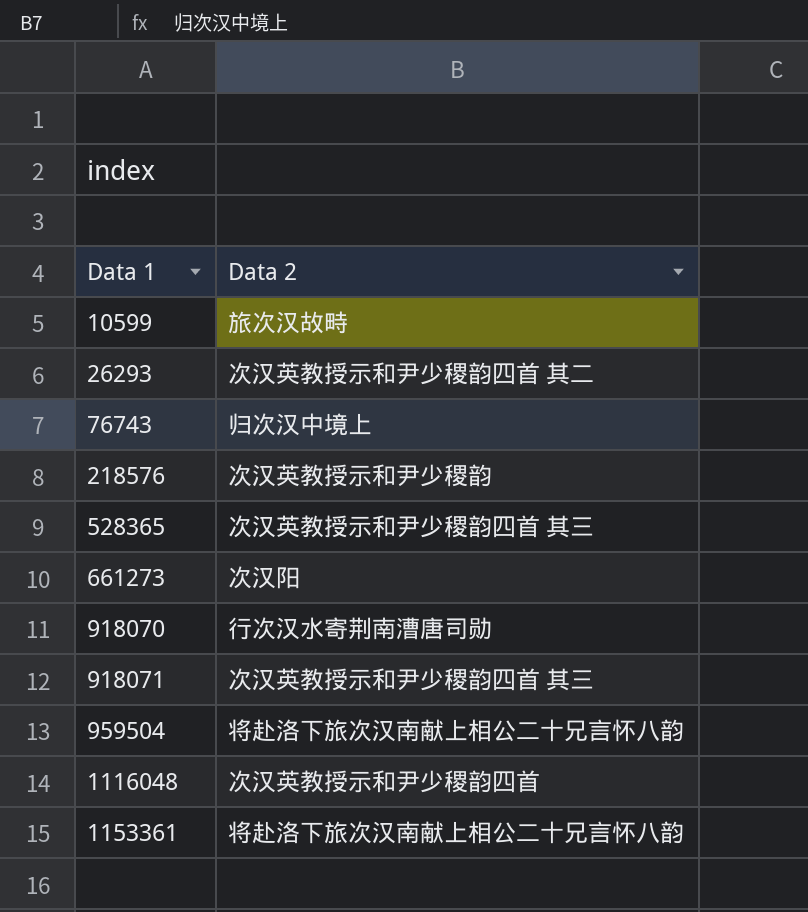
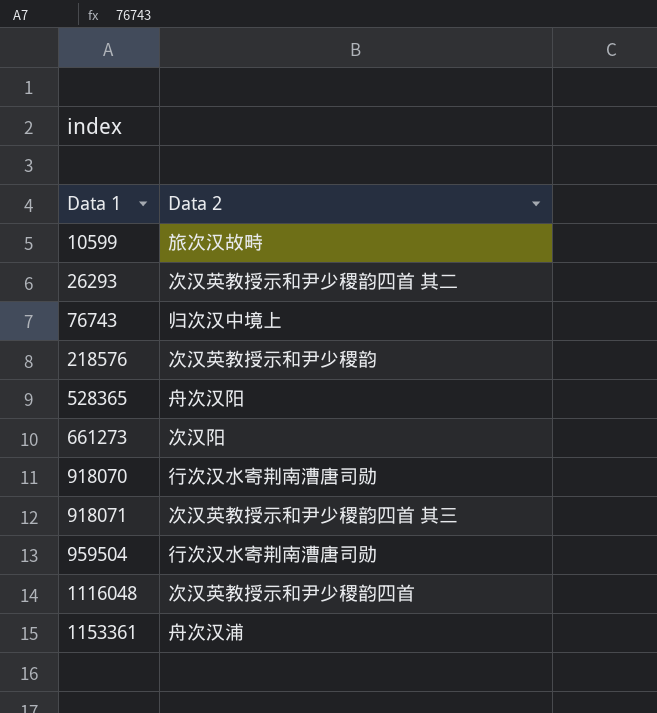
528365 | Data 2: 次汉英教授示和尹少稷韵四首 其三 -> 舟次汉阳
959504 | Data 2: 将赴洛下旅次汉南献上相公二十兄言怀八韵 -> 行次汉水寄荆南漕唐司勋
1153361 | Data 2: 将赴洛下旅次汉南献上相公二十兄言怀八韵 -> 舟次汉浦

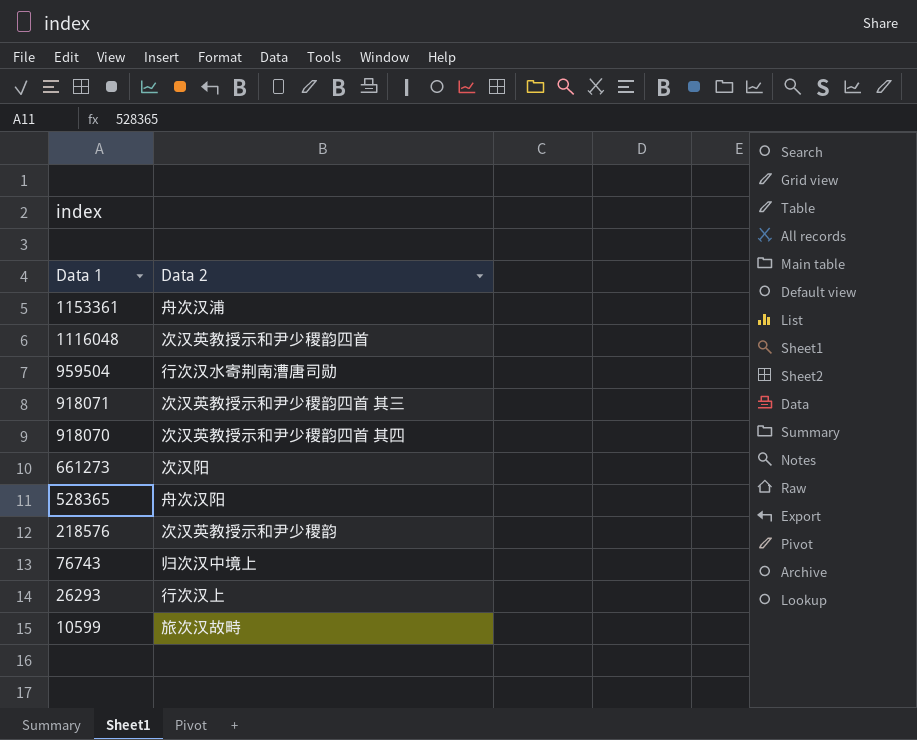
row order: Data 1 ascending -> Data 1 descending
918070 | Data 2: 行次汉水寄荆南漕唐司勋 -> 次汉英教授示和尹少稷韵四首 其四
26293 | Data 2: 次汉英教授示和尹少稷韵四首 其二 -> 行次汉上

